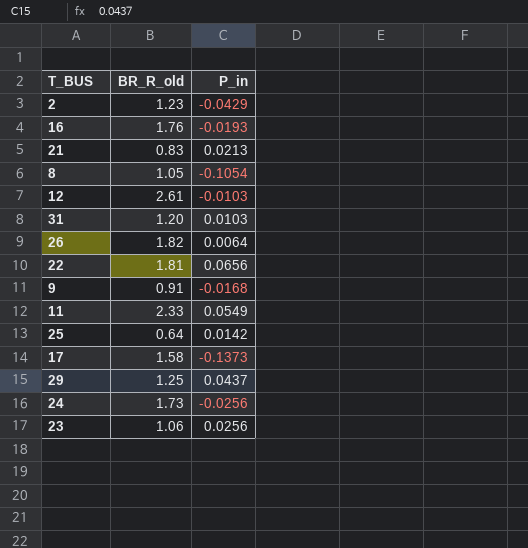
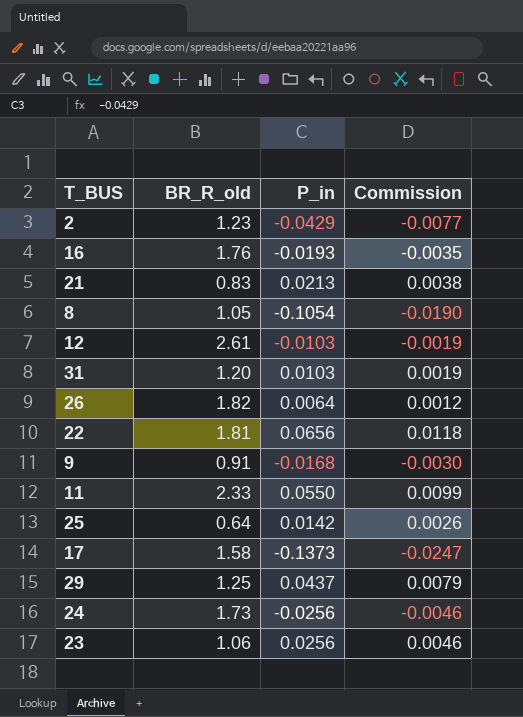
column Commission | formula: none -> [P_in] * 0.18
11 | P_in: 0.0549 -> 0.0550

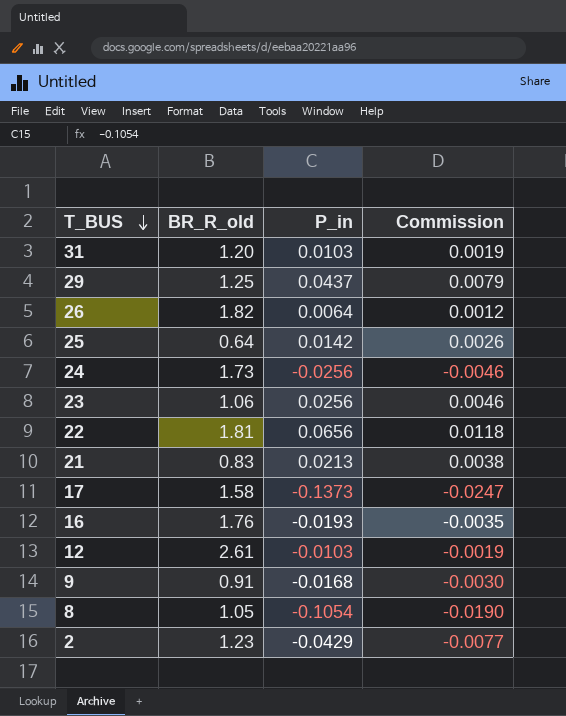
row order: none -> T_BUS descending
row 11: 2.33 | 0.0550 | 0.0099 -> none

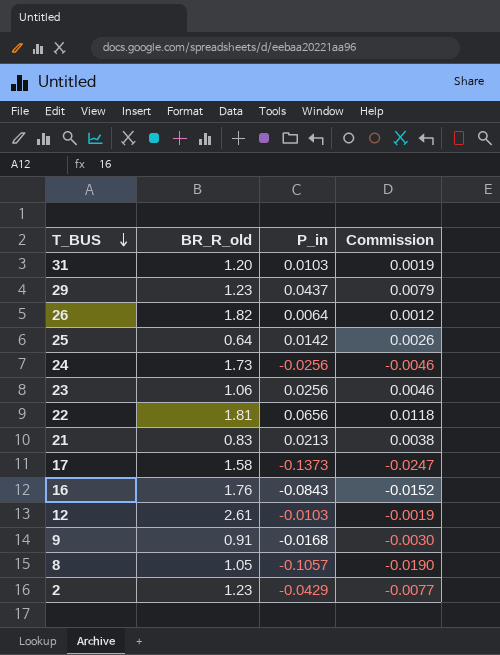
29 | BR_R_old: 1.25 -> 1.23
16 | P_in: -0.0193 -> -0.0843
16 | Commission: -0.0035 -> -0.0152
8 | P_in: -0.1054 -> -0.1057

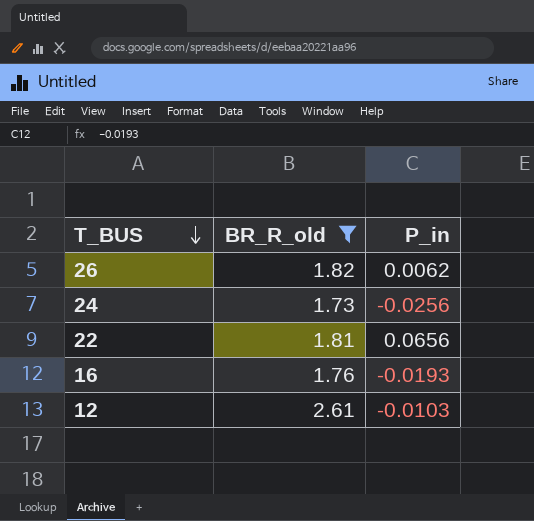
filter: none -> BR_R_old >= 1.73
column Commission | formula: [P_in] * 0.18 -> none
26 | P_in: 0.0064 -> 0.0062
16 | P_in: -0.0843 -> -0.0193

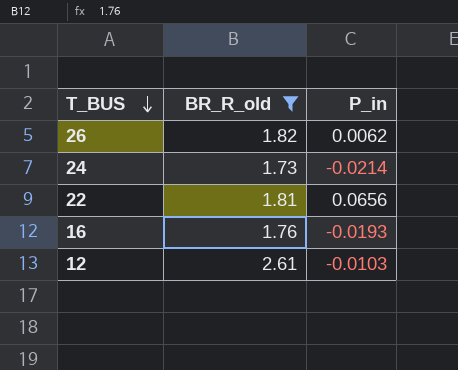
24 | P_in: -0.0256 -> -0.0214

